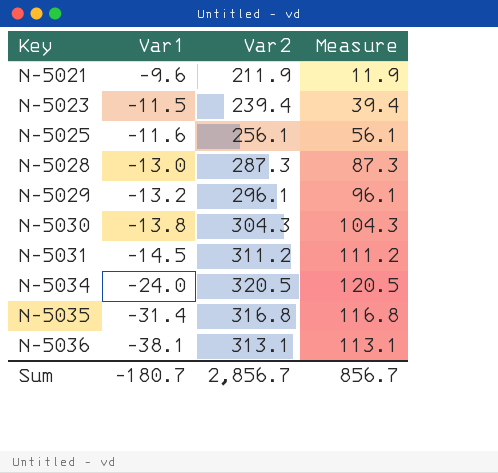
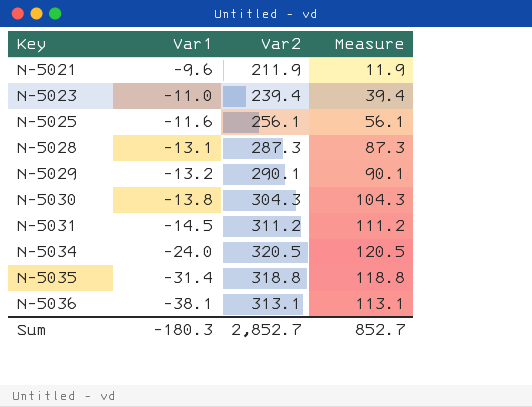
N-5023 | Var1: -11.5 -> -11.0
N-5028 | Var1: -13.0 -> -13.1
N-5029 | Var2: 296.1 -> 290.1
N-5029 | Measure: 96.1 -> 90.1
N-5035 | Var2: 316.8 -> 318.8
N-5035 | Measure: 116.8 -> 118.8
Sum | Var1: -180.7 -> -180.3
Sum | Var2: 2,856.7 -> 2,852.7
Sum | Measure: 856.7 -> 852.7

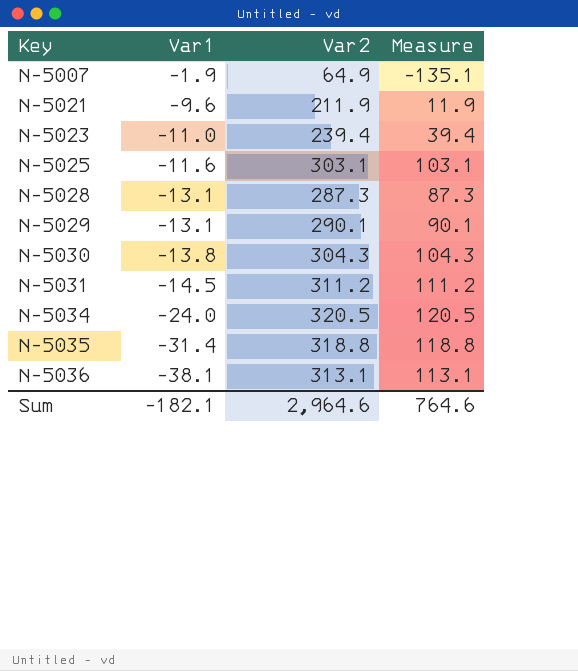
row N-5007: none -> -1.9 | 64.9 | -135.1
N-5025 | Var2: 256.1 -> 303.1
N-5025 | Measure: 56.1 -> 103.1
N-5029 | Var1: -13.2 -> -13.1
Sum | Var1: -180.3 -> -182.1
Sum | Var2: 2,852.7 -> 2,964.6
Sum | Measure: 852.7 -> 764.6

